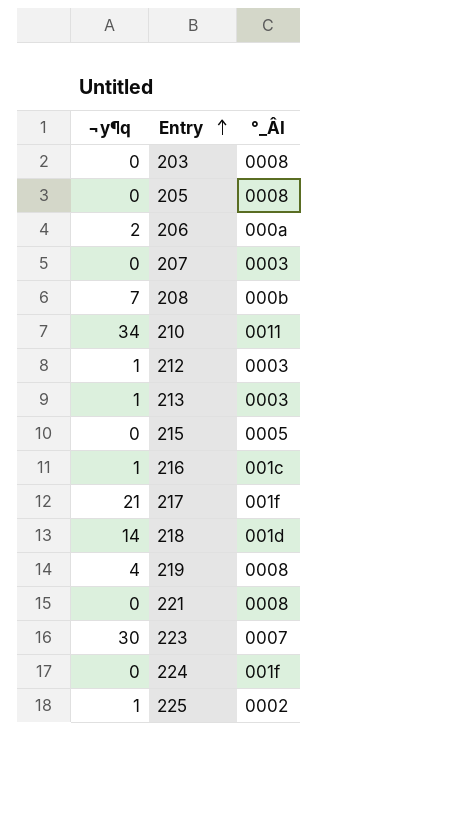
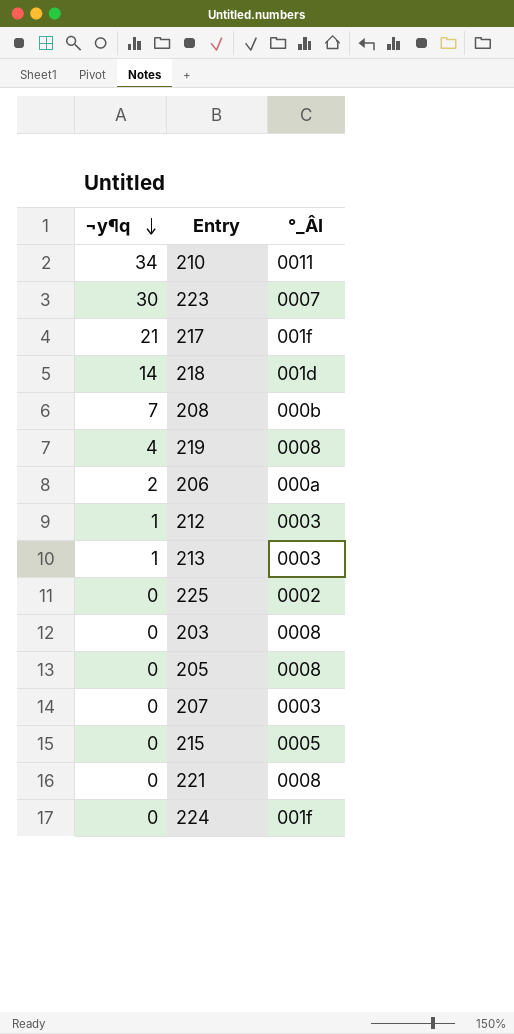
row order: Entry ascending -> ¬y¶q descending
row 216: 1 | 001c -> none
225 | ¬y¶q: 1 -> 0

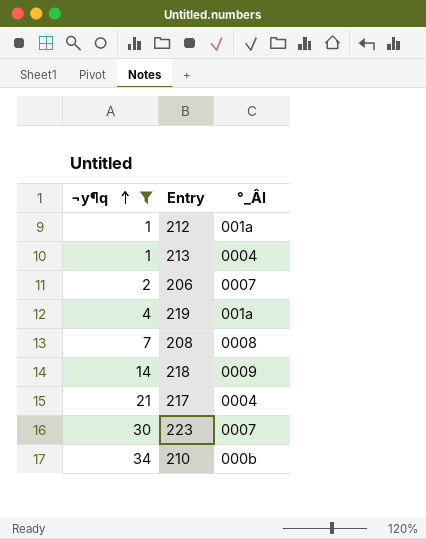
filter: none -> ¬y¶q != 0
row order: ¬y¶q descending -> ¬y¶q ascending
212 | °_ÂI: 0003 -> 001a
213 | °_ÂI: 0003 -> 0004
206 | °_ÂI: 000a -> 0007
219 | °_ÂI: 0008 -> 001a
208 | °_ÂI: 000b -> 0008
218 | °_ÂI: 001d -> 0009
217 | °_ÂI: 001f -> 0004
210 | °_ÂI: 0011 -> 000b

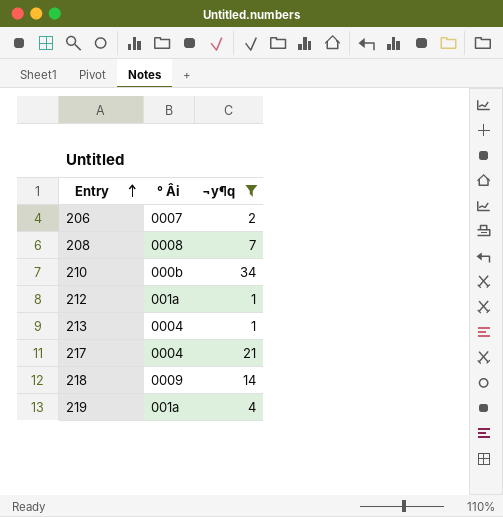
row order: ¬y¶q ascending -> Entry ascending
column name: °_ÂI -> ° Âi
column ¬y¶q | position: 1 -> 3
row 223: 30 | 0007 -> none

